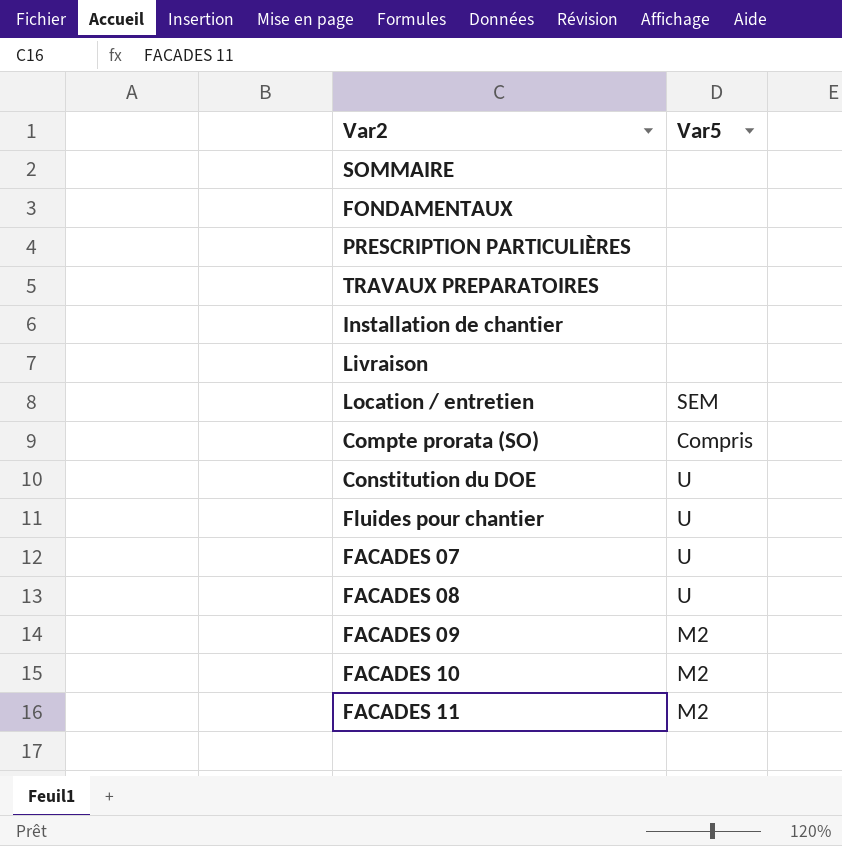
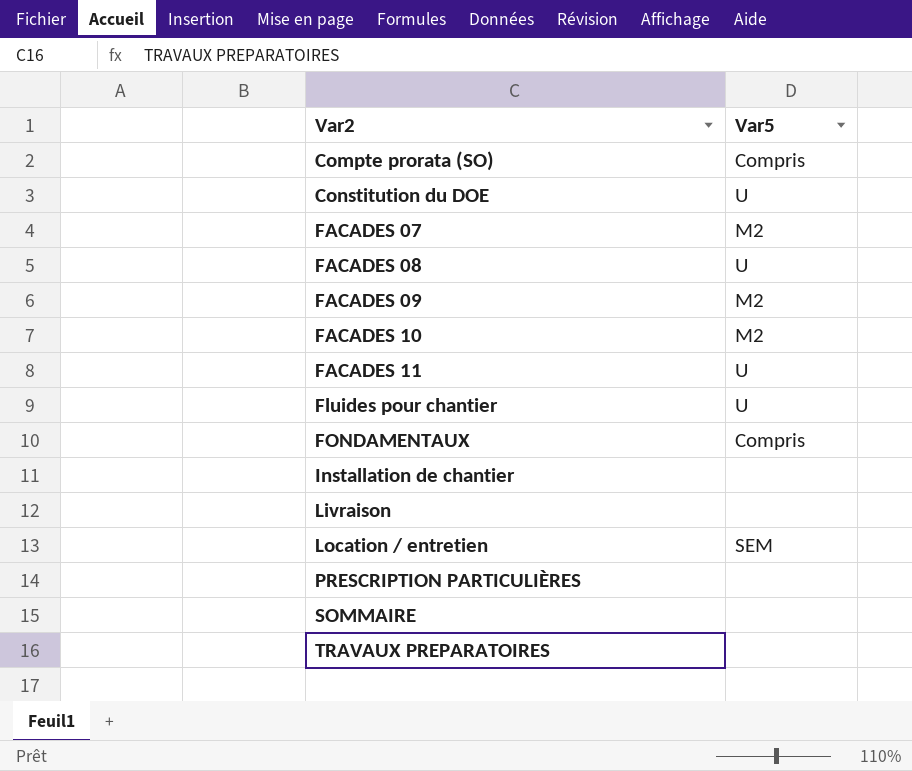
row order: none -> Var2 ascending
FACADES 07 | Var5: U -> M2
FACADES 11 | Var5: M2 -> U
FONDAMENTAUX | Var5: none -> Compris

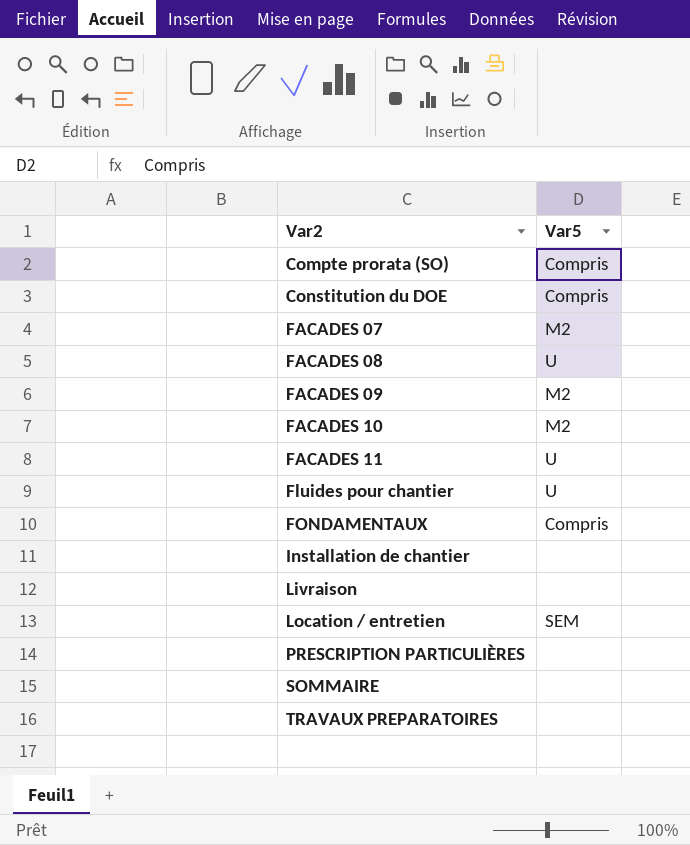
Constitution du DOE | Var5: U -> Compris

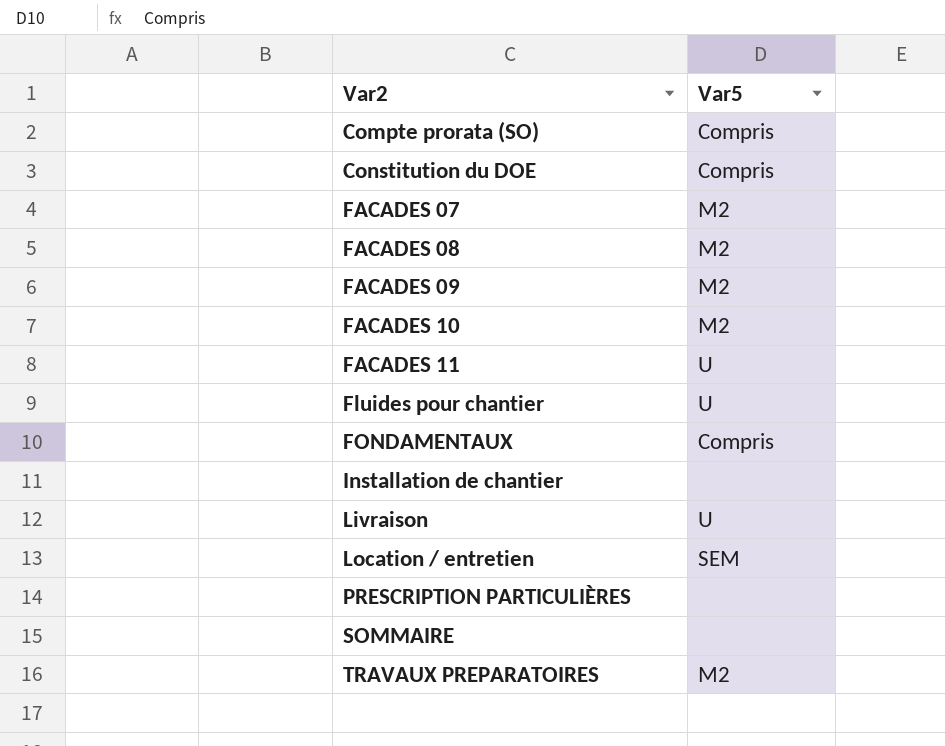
FACADES 08 | Var5: U -> M2
Livraison | Var5: none -> U
TRAVAUX PREPARATOIRES | Var5: none -> M2

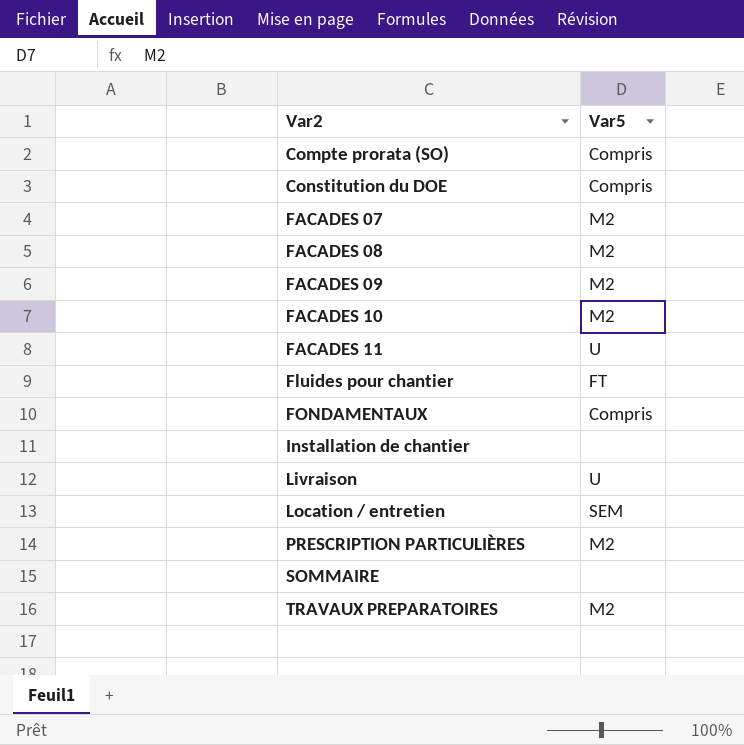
Fluides pour chantier | Var5: U -> FT
PRESCRIPTION PARTICULIÈRES | Var5: none -> M2

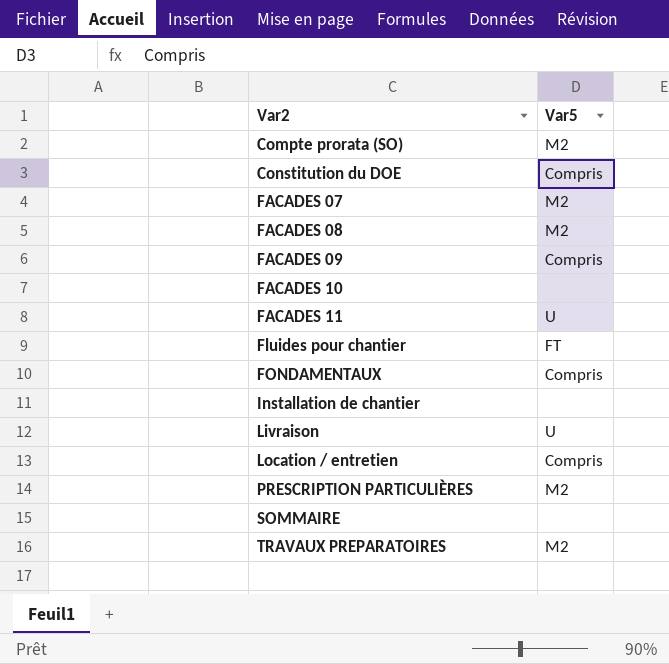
Compte prorata (SO) | Var5: Compris -> M2
FACADES 09 | Var5: M2 -> Compris
FACADES 10 | Var5: M2 -> none
Location / entretien | Var5: SEM -> Compris

